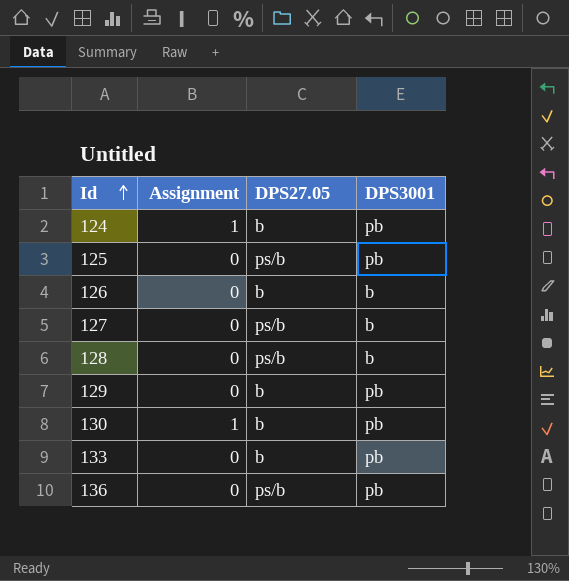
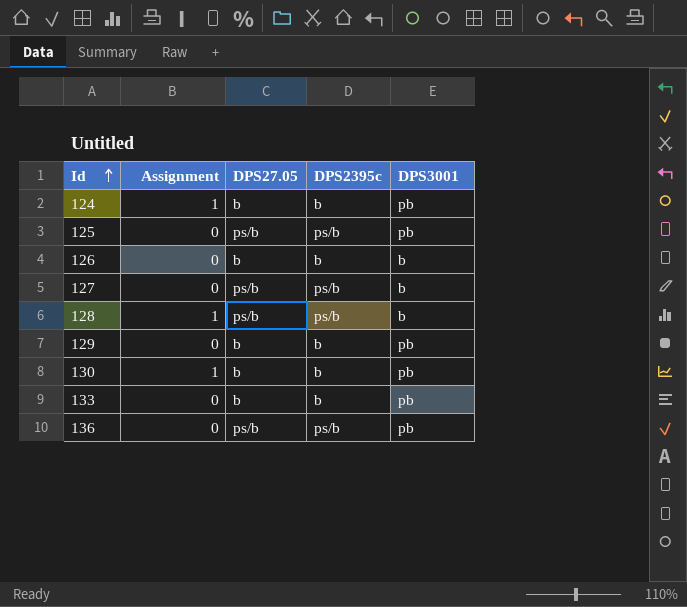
column DPS2395c | position: none -> 4
128 | Assignment: 0 -> 1

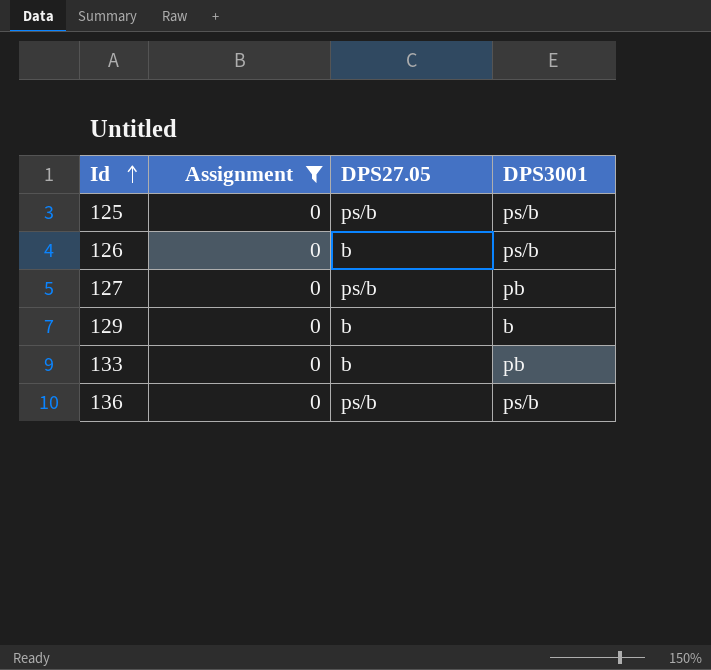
filter: none -> Assignment = 0
column DPS2395c | position: 4 -> none
125 | DPS3001: pb -> ps/b
126 | DPS3001: b -> ps/b
127 | DPS3001: b -> pb
129 | DPS3001: pb -> b
136 | DPS3001: pb -> ps/b

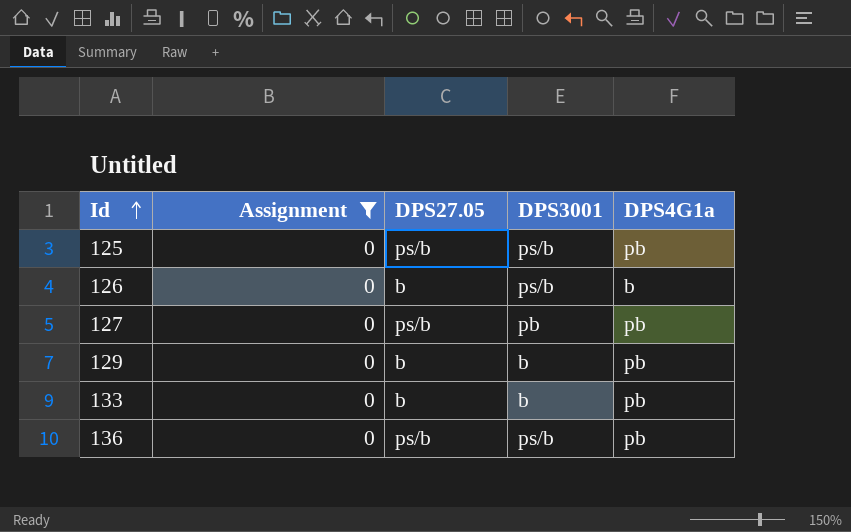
column DPS4G1a | position: none -> 5
133 | DPS3001: pb -> b

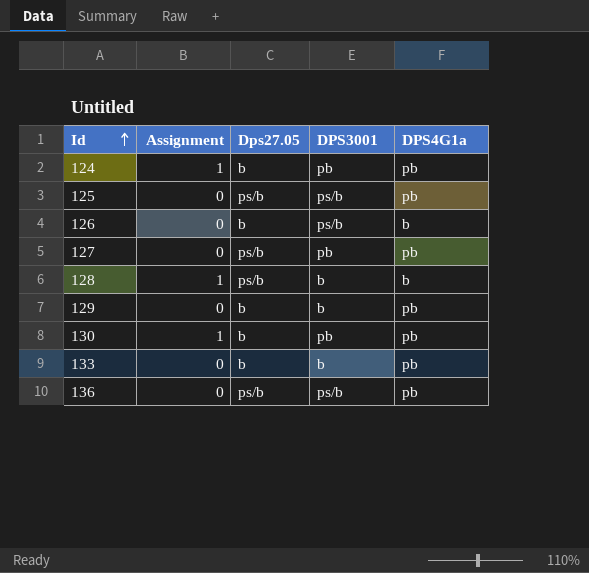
filter: Assignment = 0 -> none
column name: DPS27.05 -> Dps27.05

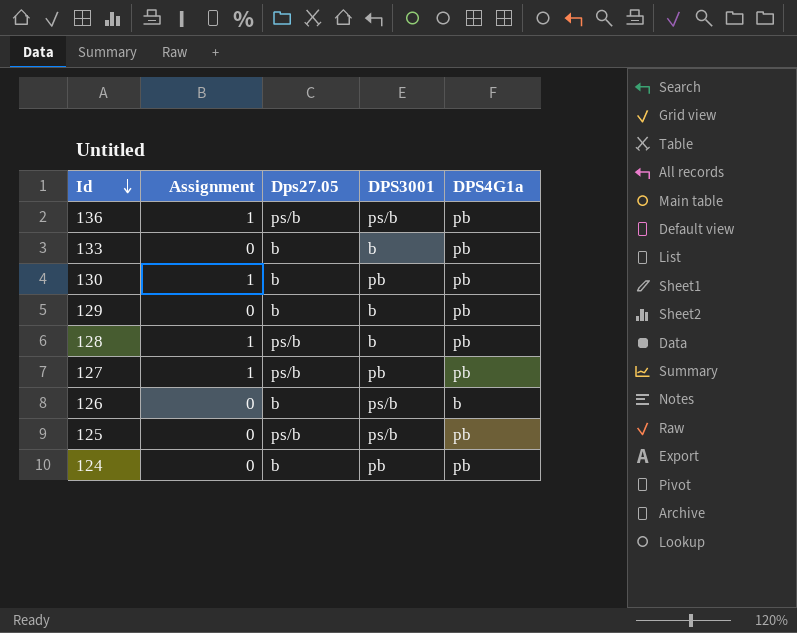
row order: Id ascending -> Id descending
136 | Assignment: 0 -> 1
128 | DPS4G1a: b -> pb
127 | Assignment: 0 -> 1
124 | Assignment: 1 -> 0

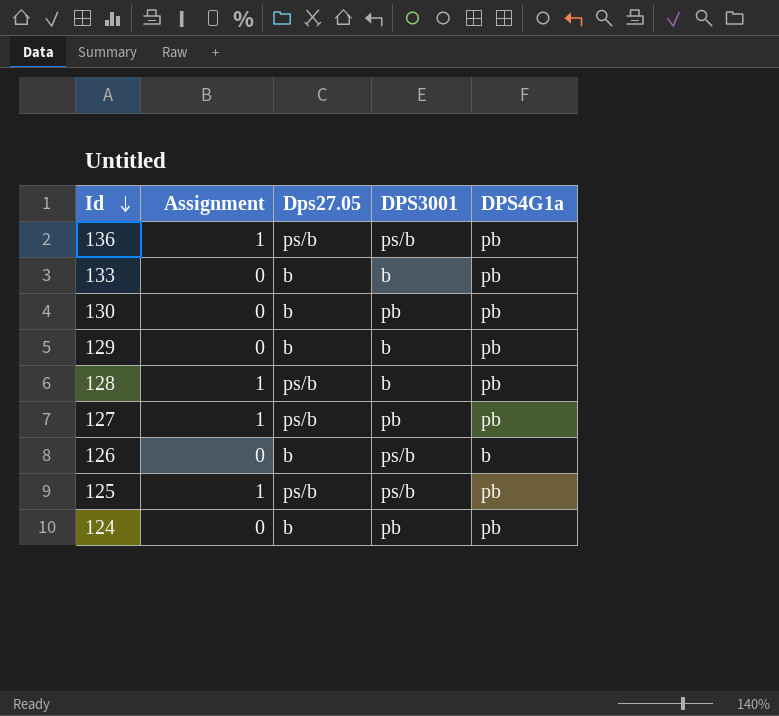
130 | Assignment: 1 -> 0
125 | Assignment: 0 -> 1

